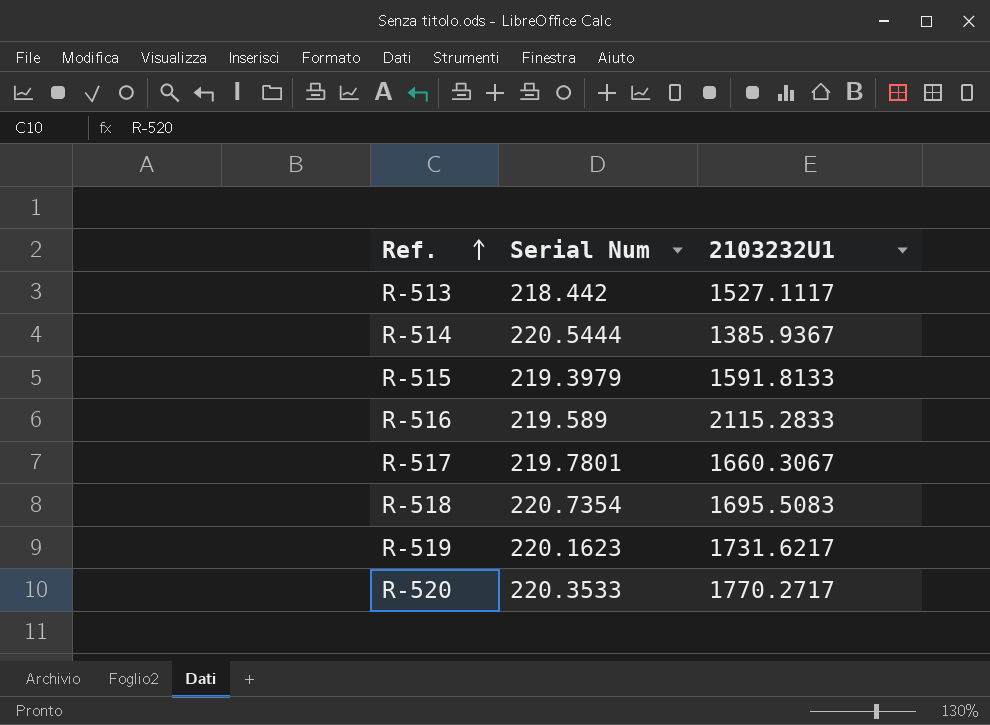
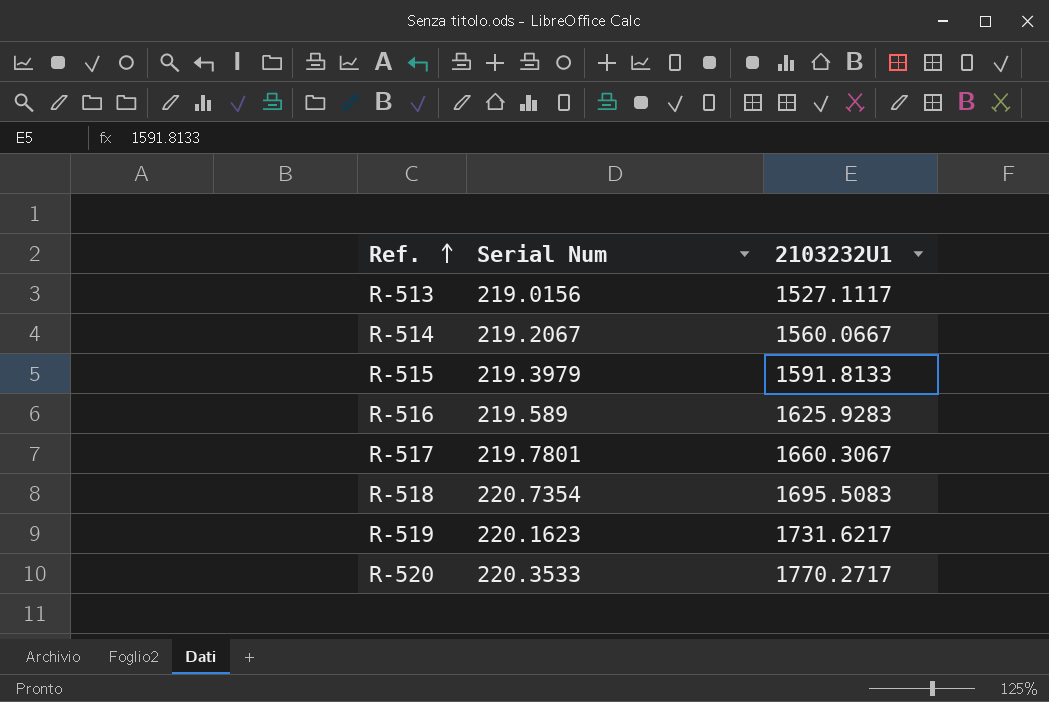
R-513 | Serial Num: 218.442 -> 219.0156
R-514 | Serial Num: 220.5444 -> 219.2067
R-514 | 2103232U1: 1385.9367 -> 1560.0667
R-516 | 2103232U1: 2115.2833 -> 1625.9283

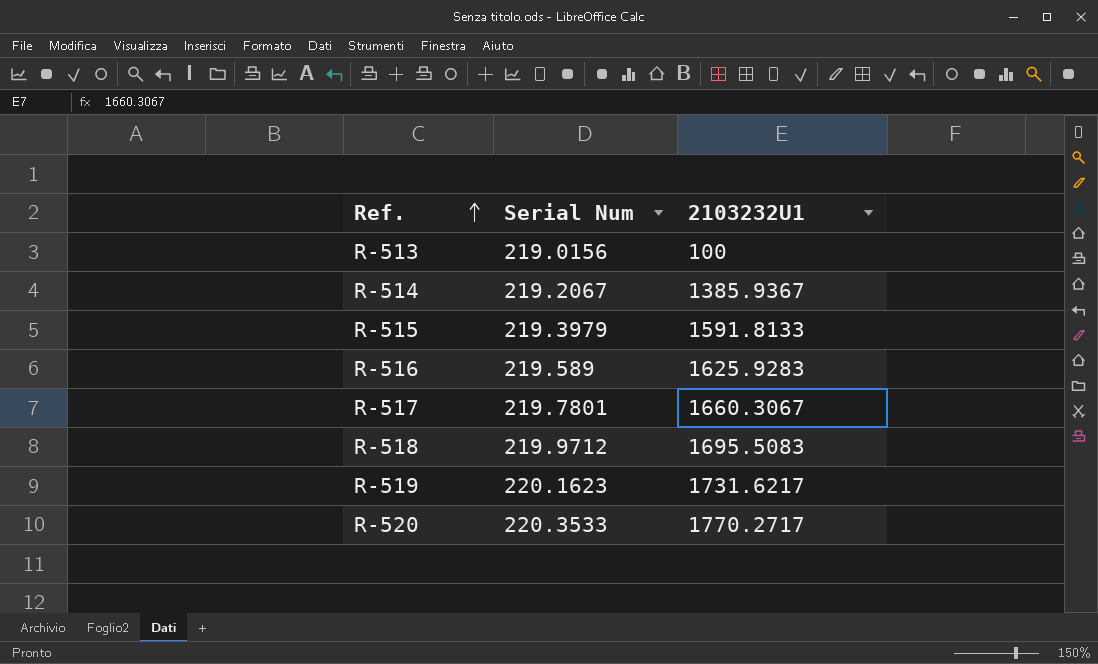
R-513 | 2103232U1: 1527.1117 -> 100
R-514 | 2103232U1: 1560.0667 -> 1385.9367
R-518 | Serial Num: 220.7354 -> 219.9712

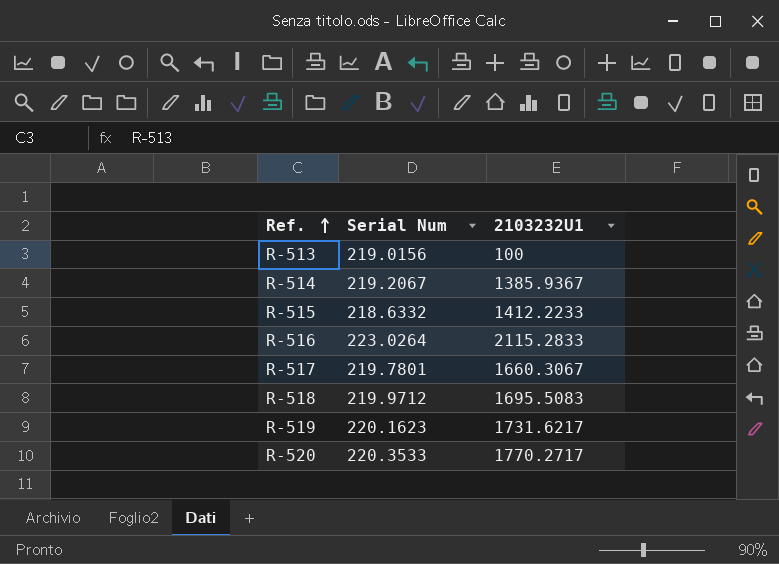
R-515 | Serial Num: 219.3979 -> 218.6332
R-515 | 2103232U1: 1591.8133 -> 1412.2233
R-516 | Serial Num: 219.589 -> 223.0264
R-516 | 2103232U1: 1625.9283 -> 2115.2833

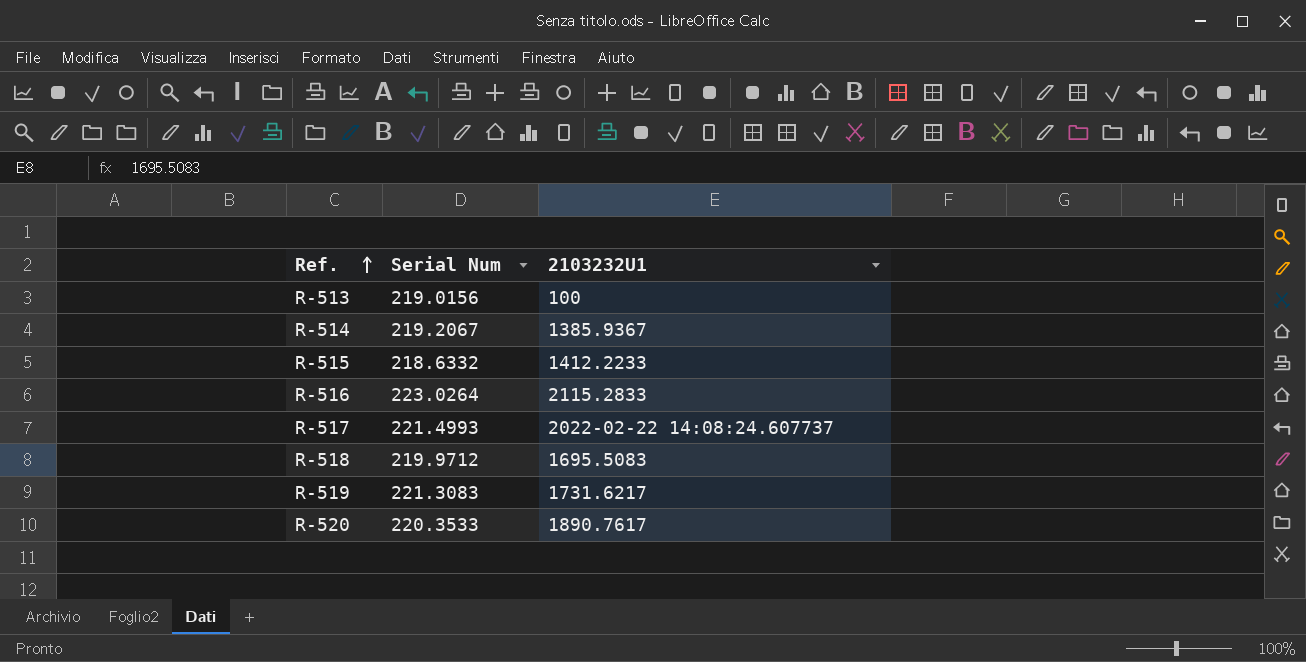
R-517 | Serial Num: 219.7801 -> 221.4993
R-517 | 2103232U1: 1660.3067 -> 2022-02-22 14:08:24.607737
R-519 | Serial Num: 220.1623 -> 221.3083
R-520 | 2103232U1: 1770.2717 -> 1890.7617

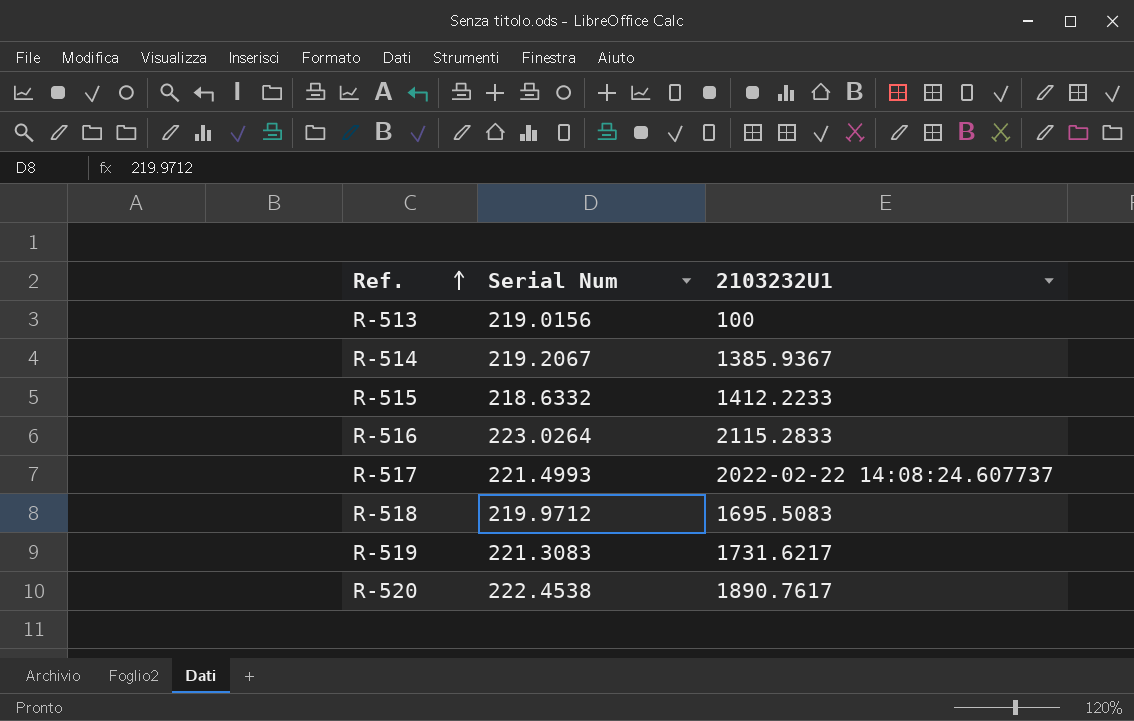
R-520 | Serial Num: 220.3533 -> 222.4538

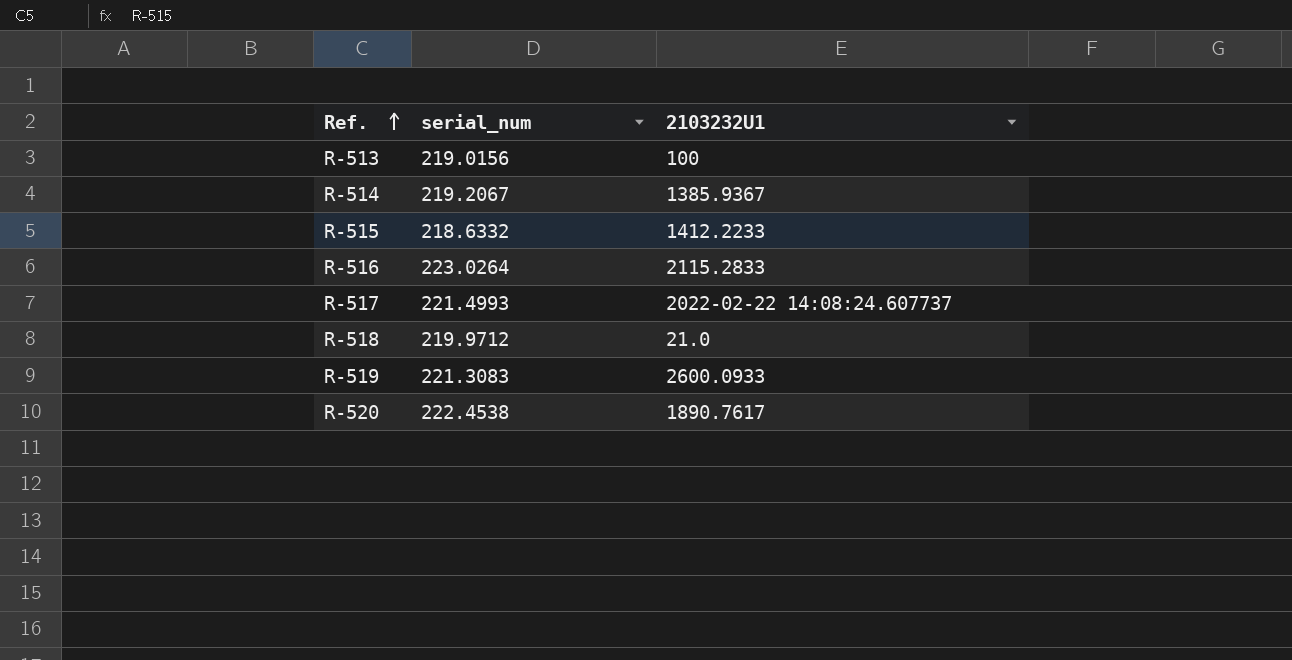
column name: Serial Num -> serial_num
R-518 | 2103232U1: 1695.5083 -> 21.0
R-519 | 2103232U1: 1731.6217 -> 2600.0933

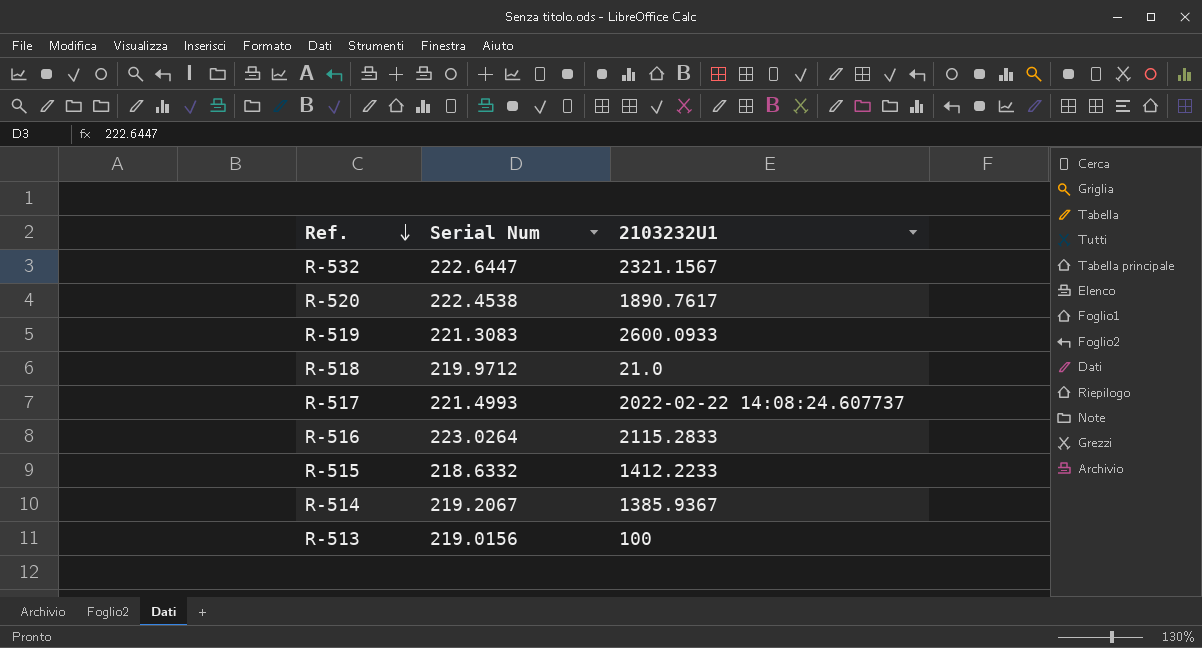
row order: Ref. ascending -> Ref. descending
column name: serial_num -> Serial Num
row R-532: none -> 222.6447 | 2321.1567

